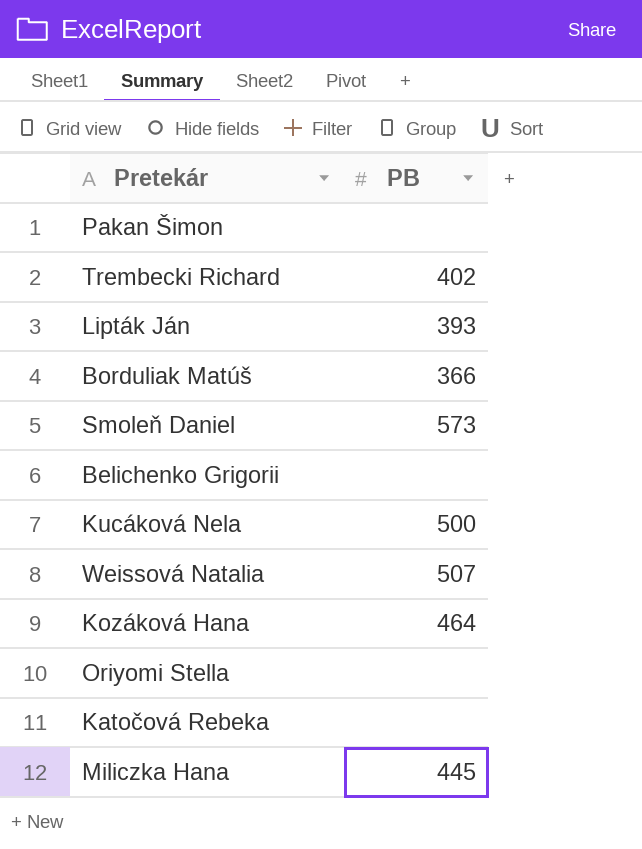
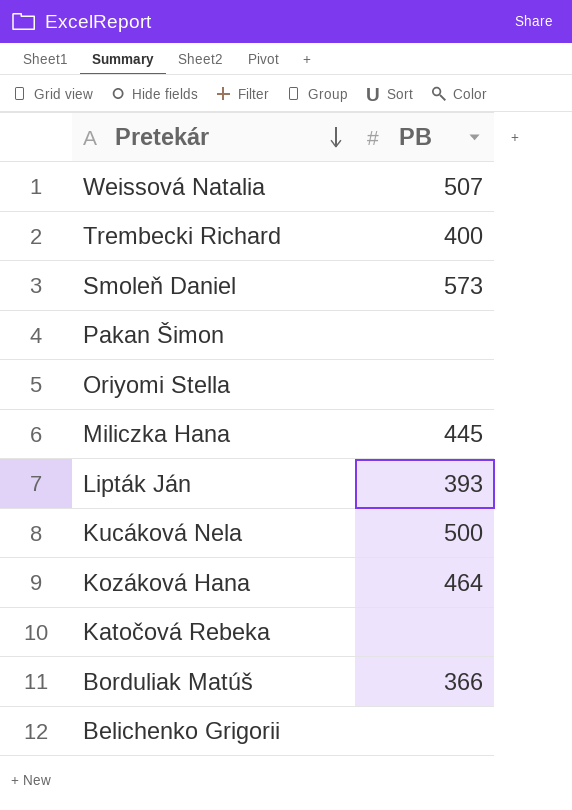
row order: none -> Pretekár descending
Trembecki Richard | PB: 402 -> 400

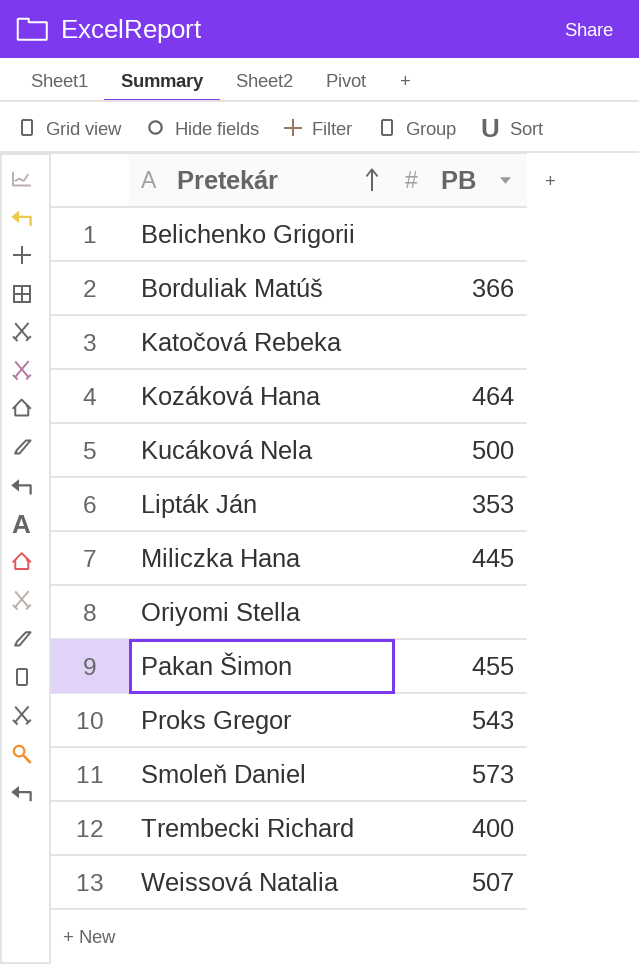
row order: Pretekár descending -> Pretekár ascending
Lipták Ján | PB: 393 -> 353
Pakan Šimon | PB: none -> 455
row Proks Gregor: none -> 543

